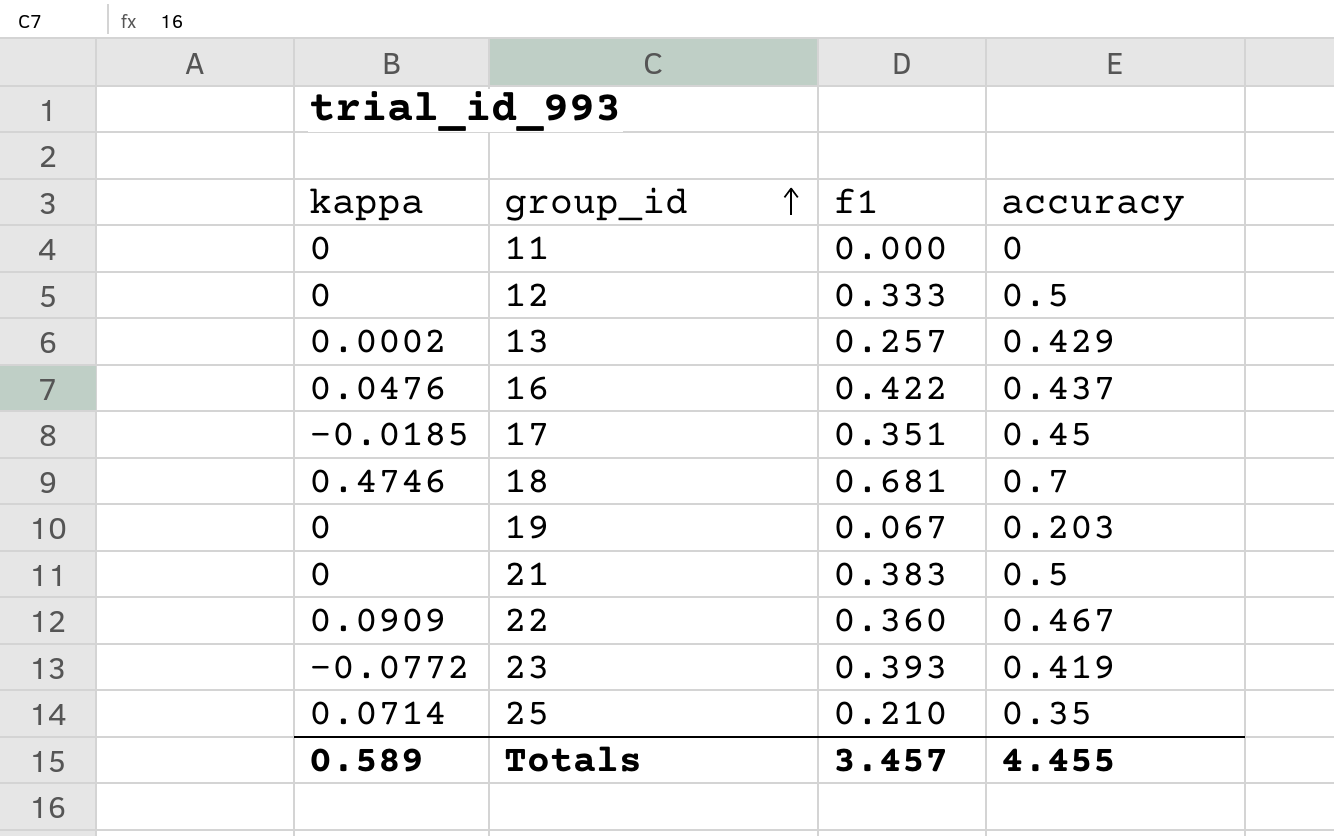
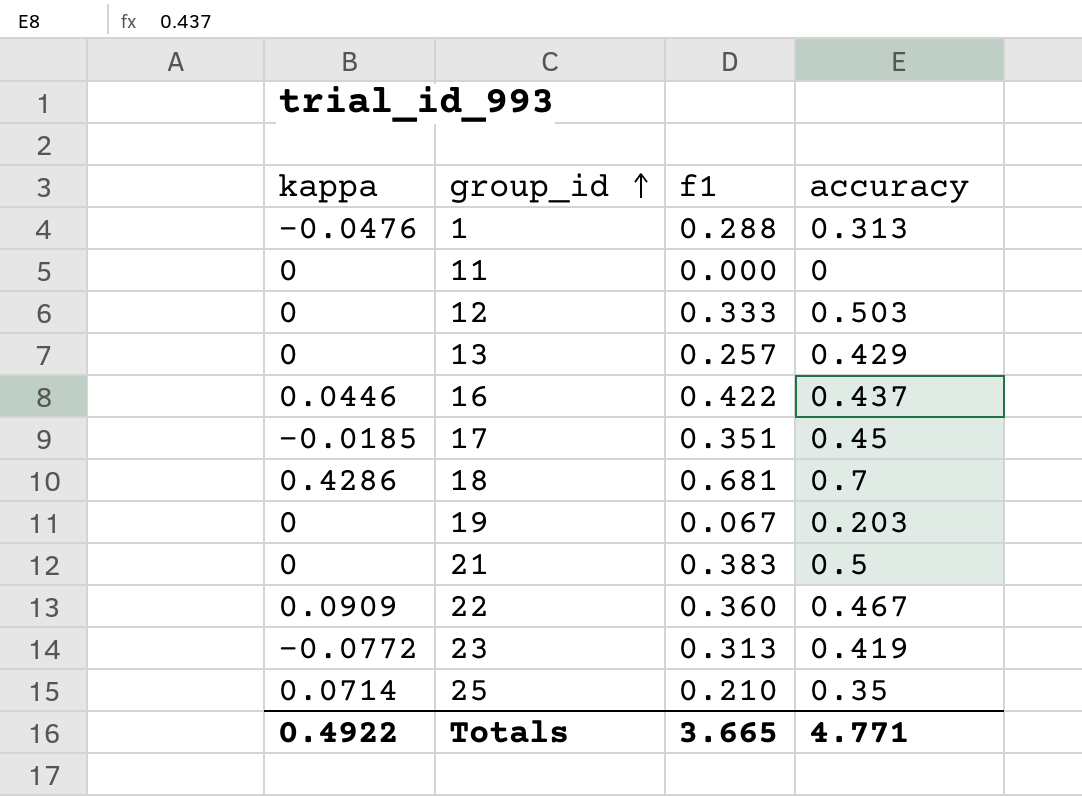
row 1: none -> -0.0476 | 0.288 | 0.313
12 | accuracy: 0.5 -> 0.503
13 | kappa: 0.0002 -> 0
16 | kappa: 0.0476 -> 0.0446
18 | kappa: 0.4746 -> 0.4286
23 | f1: 0.393 -> 0.313
Totals | kappa: 0.589 -> 0.4922
Totals | f1: 3.457 -> 3.665
Totals | accuracy: 4.455 -> 4.771

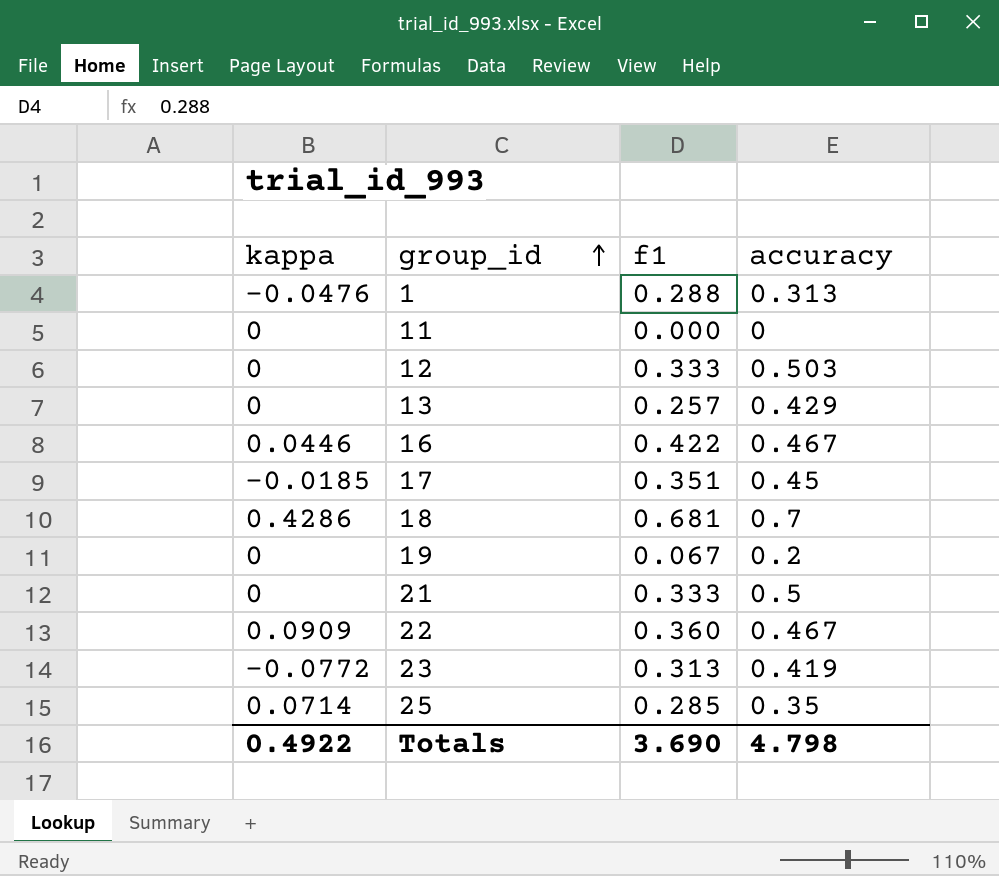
16 | accuracy: 0.437 -> 0.467
19 | accuracy: 0.203 -> 0.2
21 | f1: 0.383 -> 0.333
25 | f1: 0.210 -> 0.285
Totals | f1: 3.665 -> 3.690
Totals | accuracy: 4.771 -> 4.798

